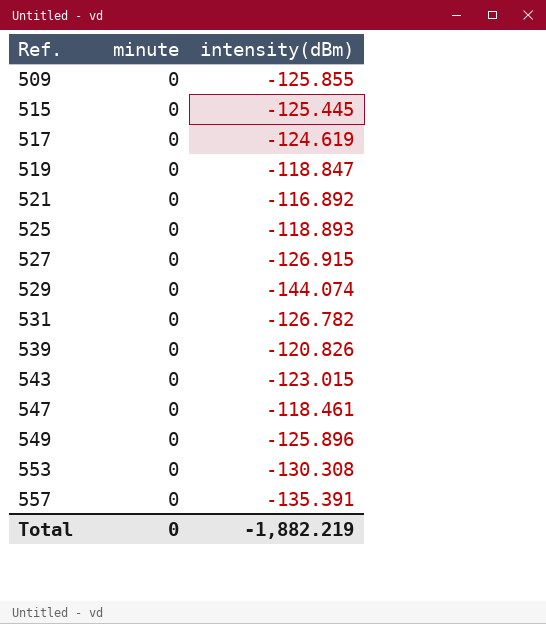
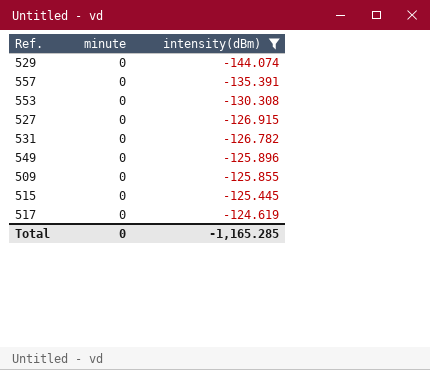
filter: none -> intensity(dBm) <= -124.619
row order: Ref. ascending -> intensity(dBm) ascending
Total | intensity(dBm): -1,882.219 -> -1,165.285

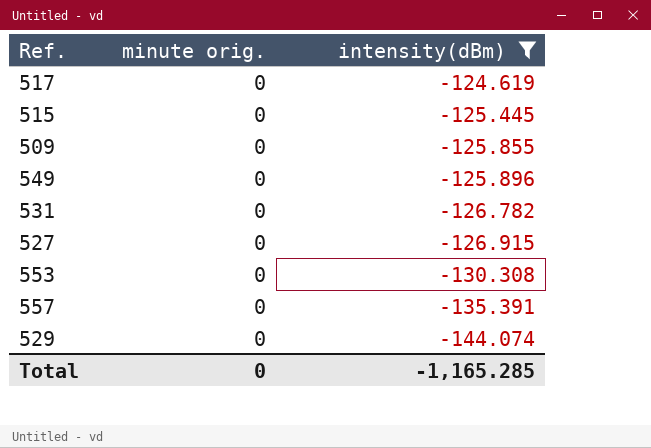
row order: intensity(dBm) ascending -> intensity(dBm) descending
column name: minute -> minute orig.

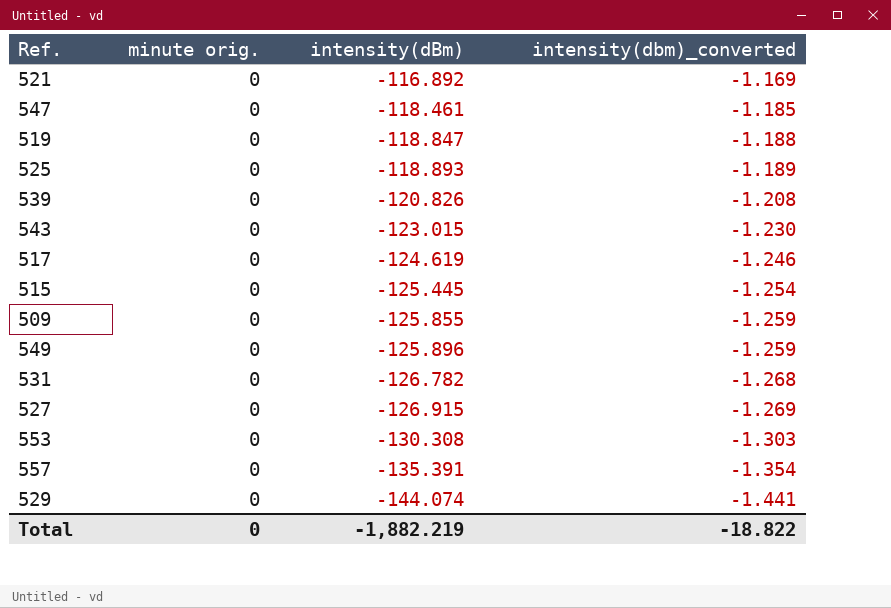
filter: intensity(dBm) <= -124.619 -> none
column intensity(dbm)_converted | formula: none -> [intensity(dBm)] * 0.01
Total | intensity(dBm): -1,165.285 -> -1,882.219

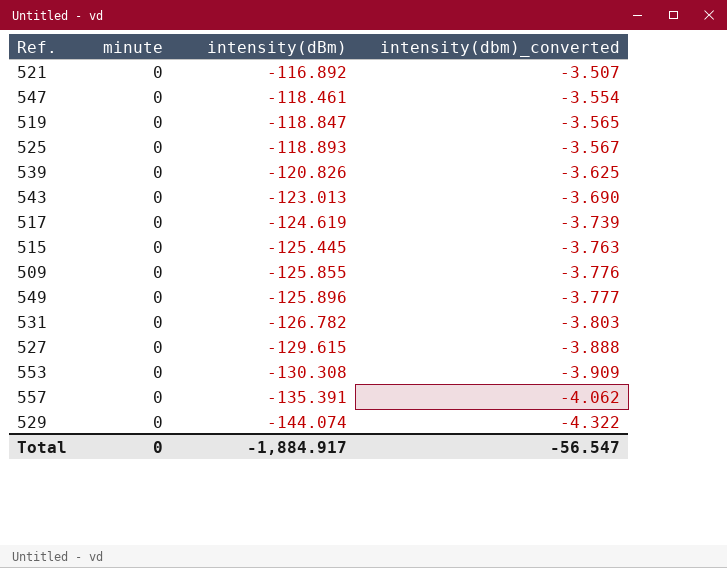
column name: minute orig. -> minute
column intensity(dbm)_converted | formula: [intensity(dBm)] * 0.01 -> [intensity(dBm)] * 0.03
543 | intensity(dBm): -123.015 -> -123.013
527 | intensity(dBm): -126.915 -> -129.615
Total | intensity(dBm): -1,882.219 -> -1,884.917
Total | intensity(dbm)_converted: -18.822 -> -56.547

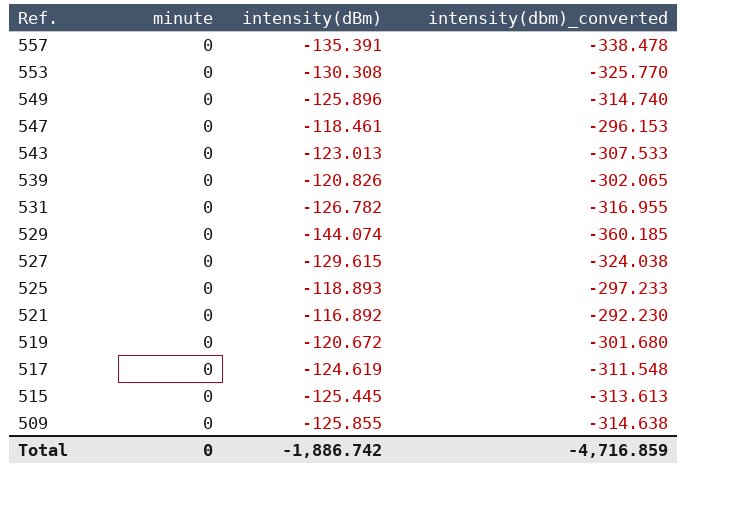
row order: intensity(dBm) descending -> Ref. descending
column intensity(dbm)_converted | formula: [intensity(dBm)] * 0.03 -> [intensity(dBm)] * 2.5
519 | intensity(dBm): -118.847 -> -120.672
Total | intensity(dBm): -1,884.917 -> -1,886.742
Total | intensity(dbm)_converted: -56.547 -> -4,716.859

